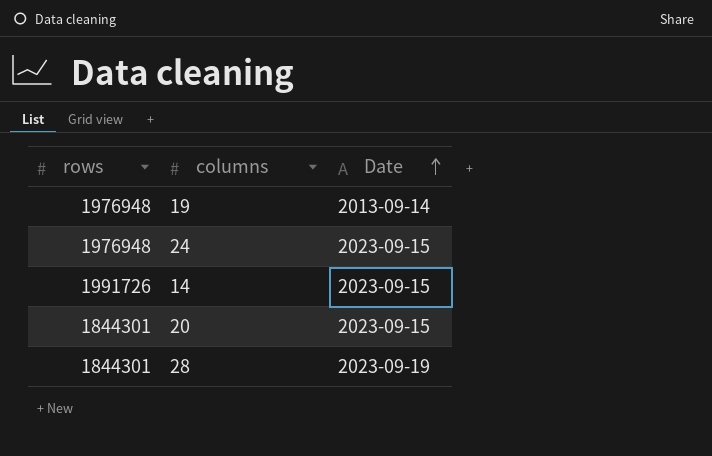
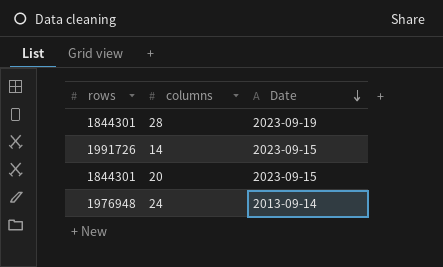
row order: Date ascending -> Date descending
row 19: 1976948 | 2013-09-14 -> none
24 | Date: 2023-09-15 -> 2013-09-14

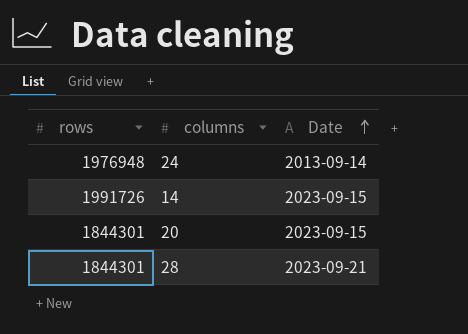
row order: Date descending -> Date ascending
28 | Date: 2023-09-19 -> 2023-09-21

